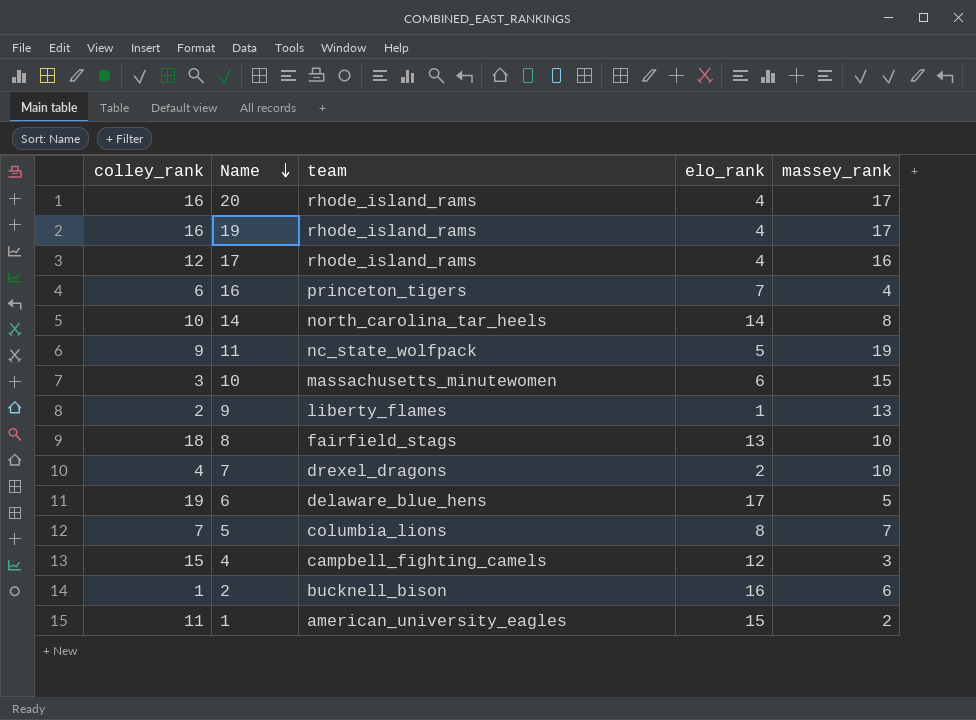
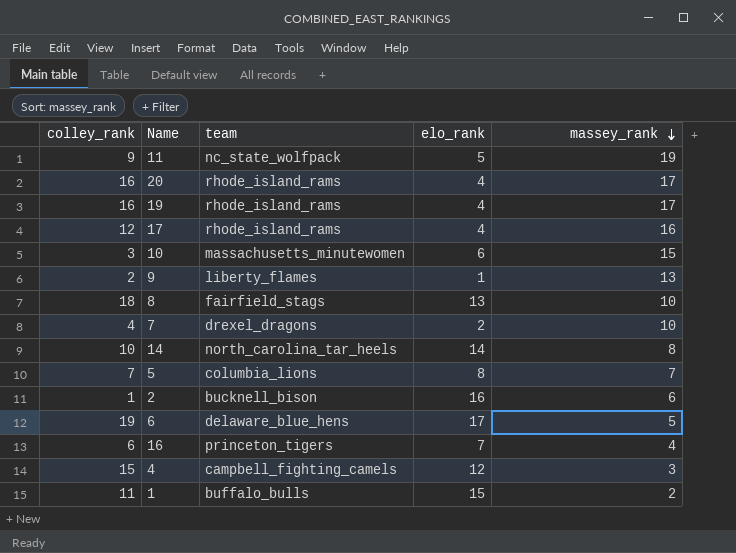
row order: Name descending -> massey_rank descending
1 | team: american_university_eagles -> buffalo_bulls

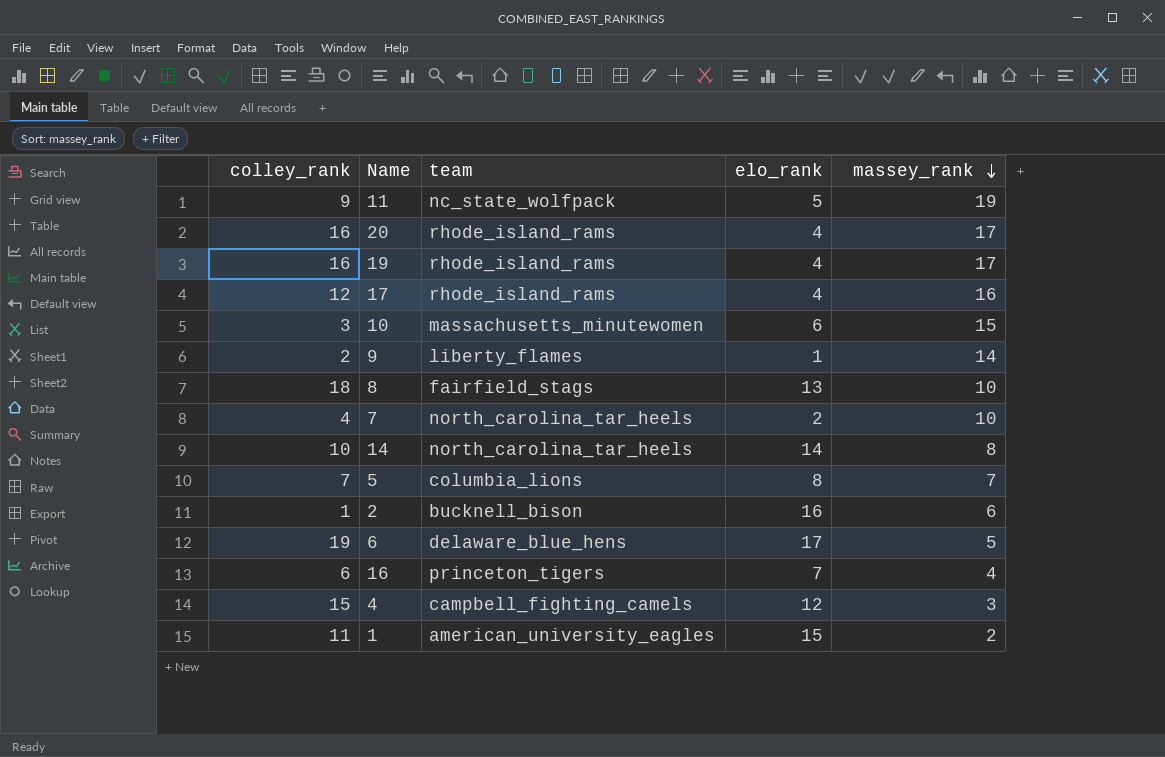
9 | massey_rank: 13 -> 14
7 | team: drexel_dragons -> north_carolina_tar_heels
1 | team: buffalo_bulls -> american_university_eagles

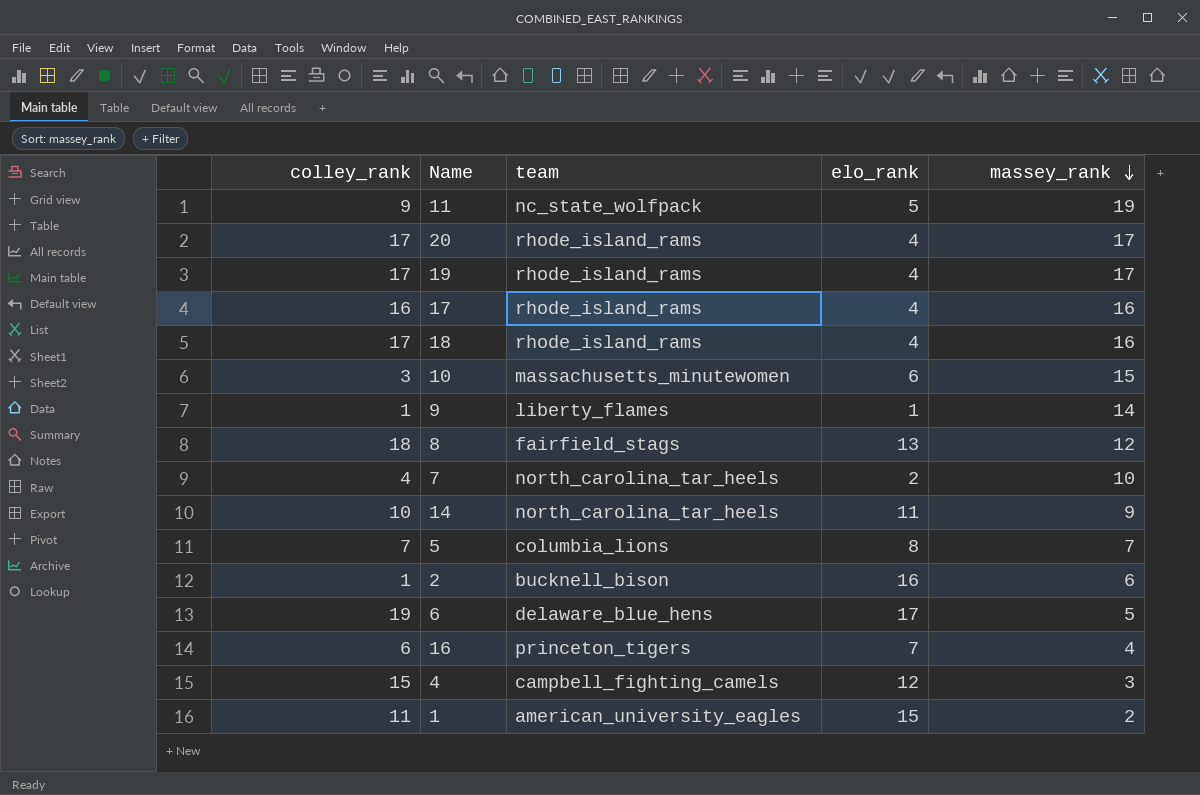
20 | colley_rank: 16 -> 17
19 | colley_rank: 16 -> 17
17 | colley_rank: 12 -> 16
row 18: none -> 17 | rhode_island_rams | 4 | 16
9 | colley_rank: 2 -> 1
8 | massey_rank: 10 -> 12
14 | elo_rank: 14 -> 11
14 | massey_rank: 8 -> 9

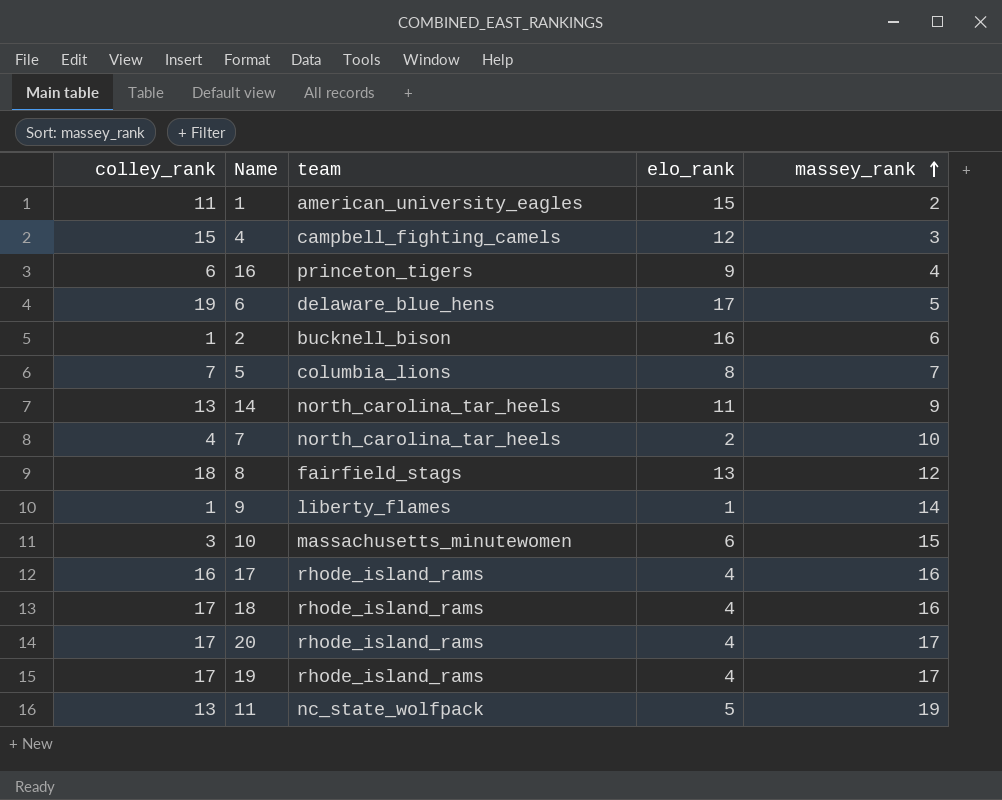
row order: massey_rank descending -> massey_rank ascending
16 | elo_rank: 7 -> 9
14 | colley_rank: 10 -> 13
11 | colley_rank: 9 -> 13

